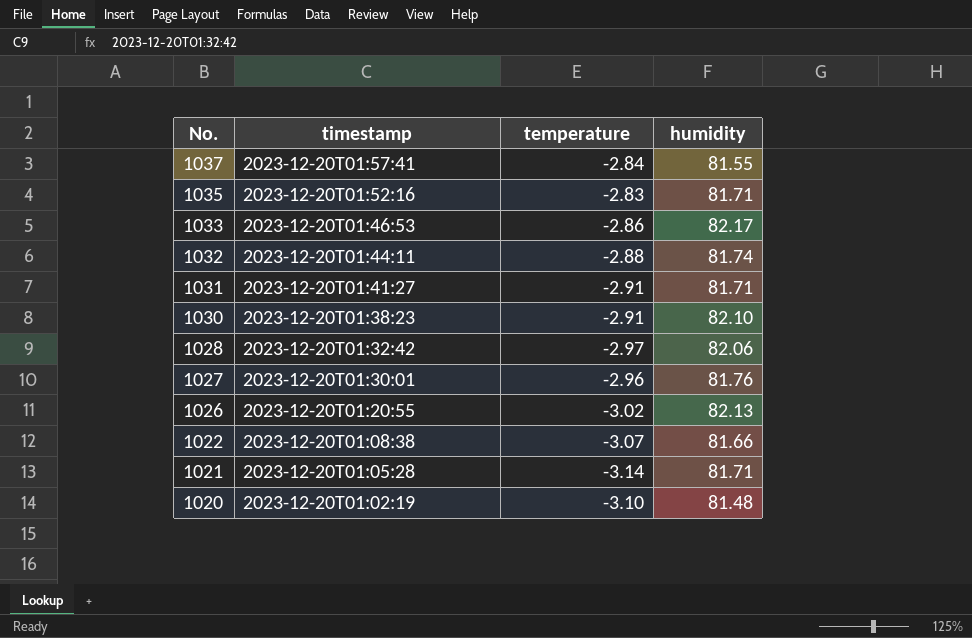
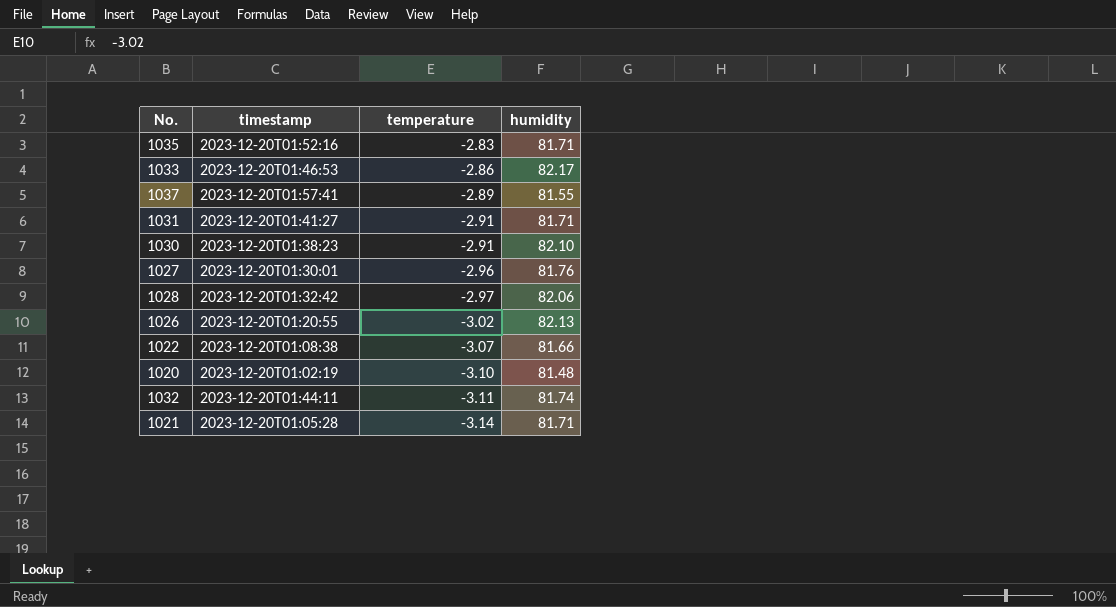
row order: No. descending -> temperature descending
1037 | temperature: -2.84 -> -2.89
1032 | temperature: -2.88 -> -3.11

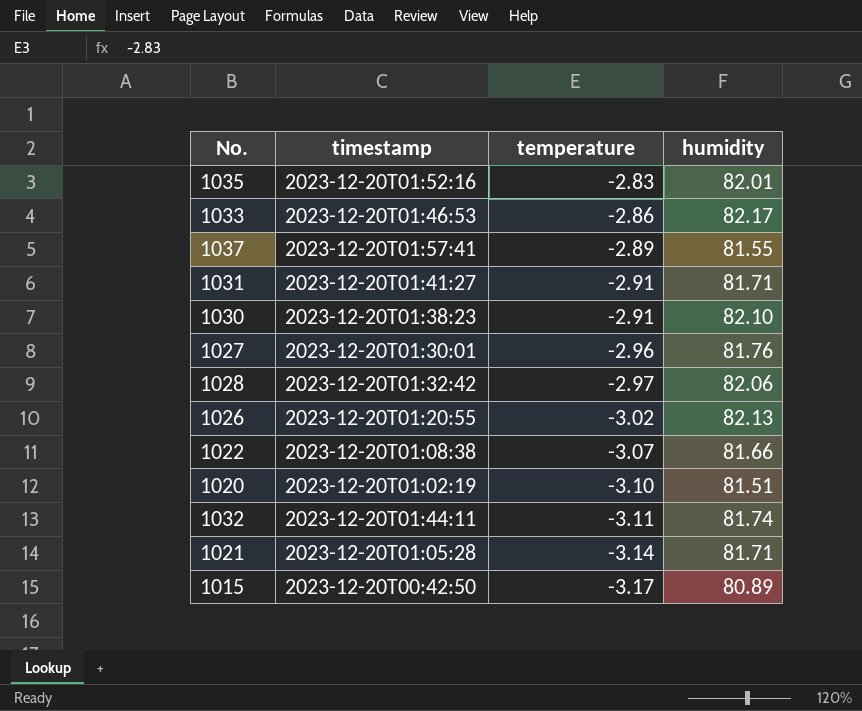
1035 | humidity: 81.71 -> 82.01
1020 | humidity: 81.48 -> 81.51
row 1015: none -> 2023-12-20T00:42:50 | -3.17 | 80.89

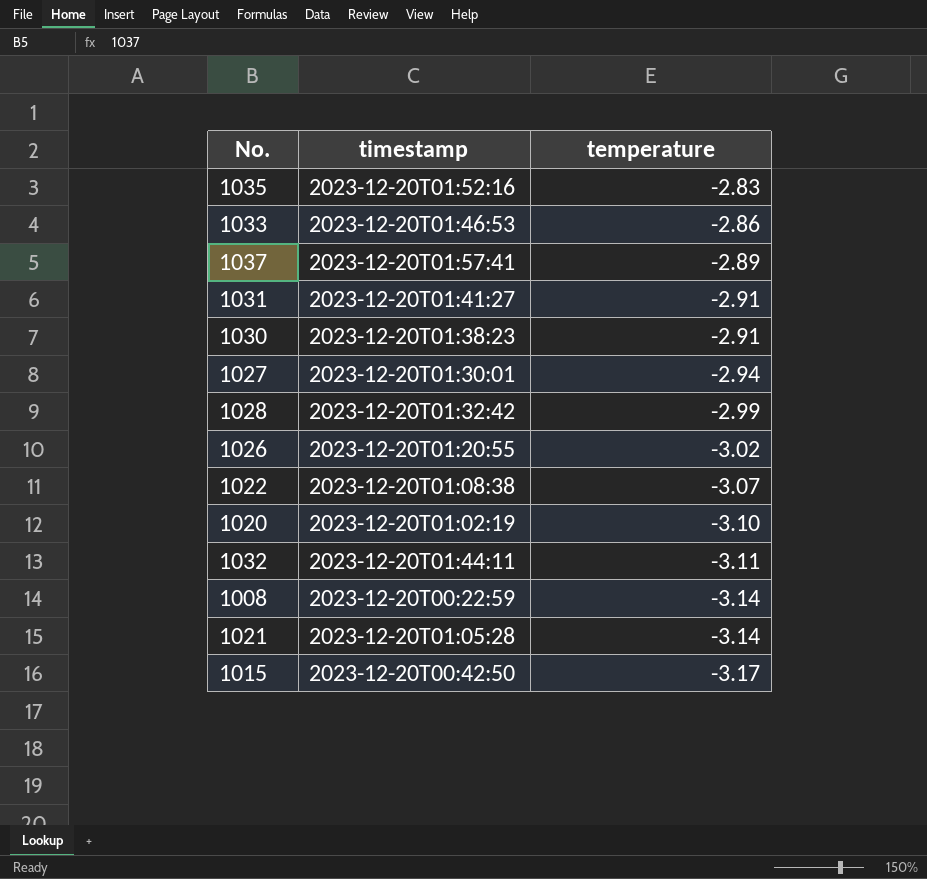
column humidity | position: 4 -> none
1027 | temperature: -2.96 -> -2.94
1028 | temperature: -2.97 -> -2.99
row 1008: none -> 2023-12-20T00:22:59 | -3.14

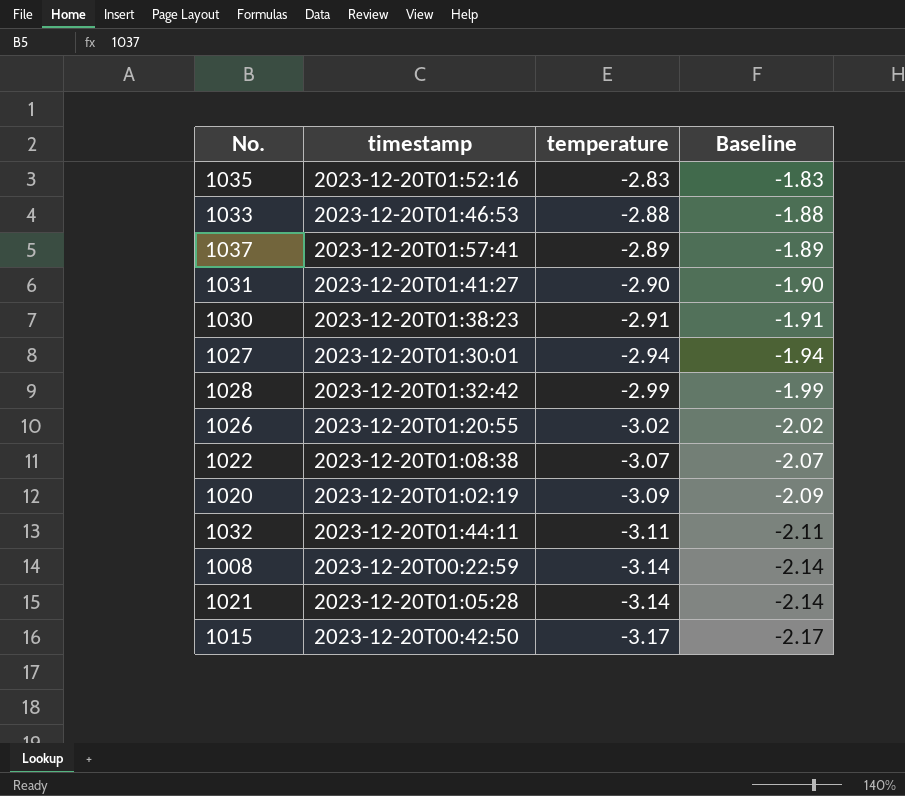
column Baseline | formula: none -> [temperature] + 1
1033 | temperature: -2.86 -> -2.88
1031 | temperature: -2.91 -> -2.90
1020 | temperature: -3.10 -> -3.09

